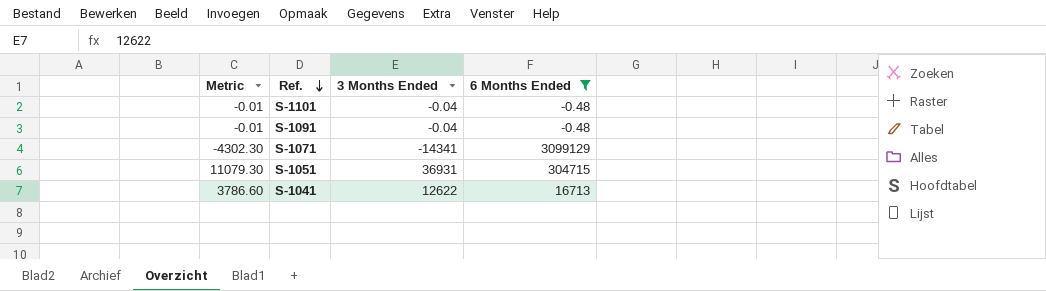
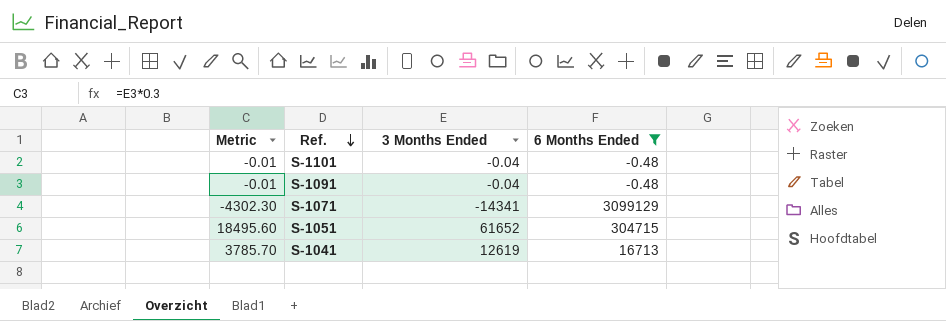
S-1051 | Metric: 11079.30 -> 18495.60
S-1051 | 3 Months Ended: 36931 -> 61652
S-1041 | Metric: 3786.60 -> 3785.70
S-1041 | 3 Months Ended: 12622 -> 12619

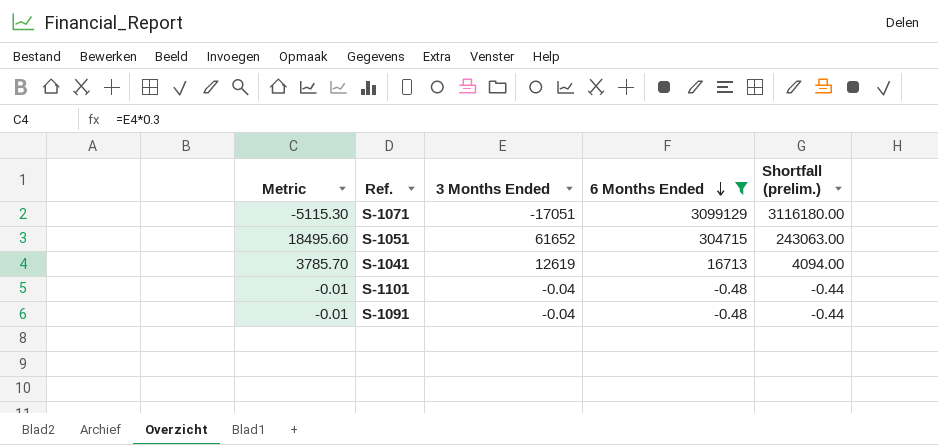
row order: Ref. descending -> 6 Months Ended descending
column Shortfall (prelim.) | formula: none -> [6 Months Ended] - [3 Months Ended]
S-1071 | Metric: -4302.30 -> -5115.30
S-1071 | 3 Months Ended: -14341 -> -17051

